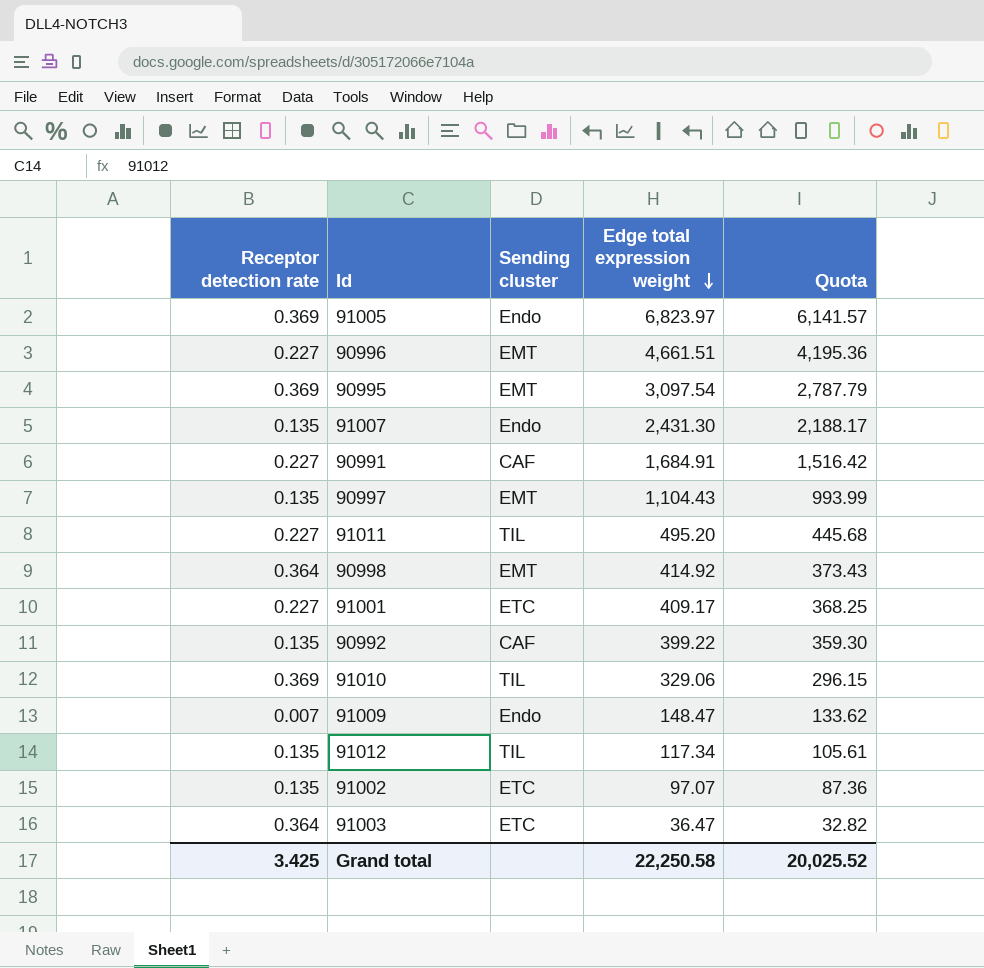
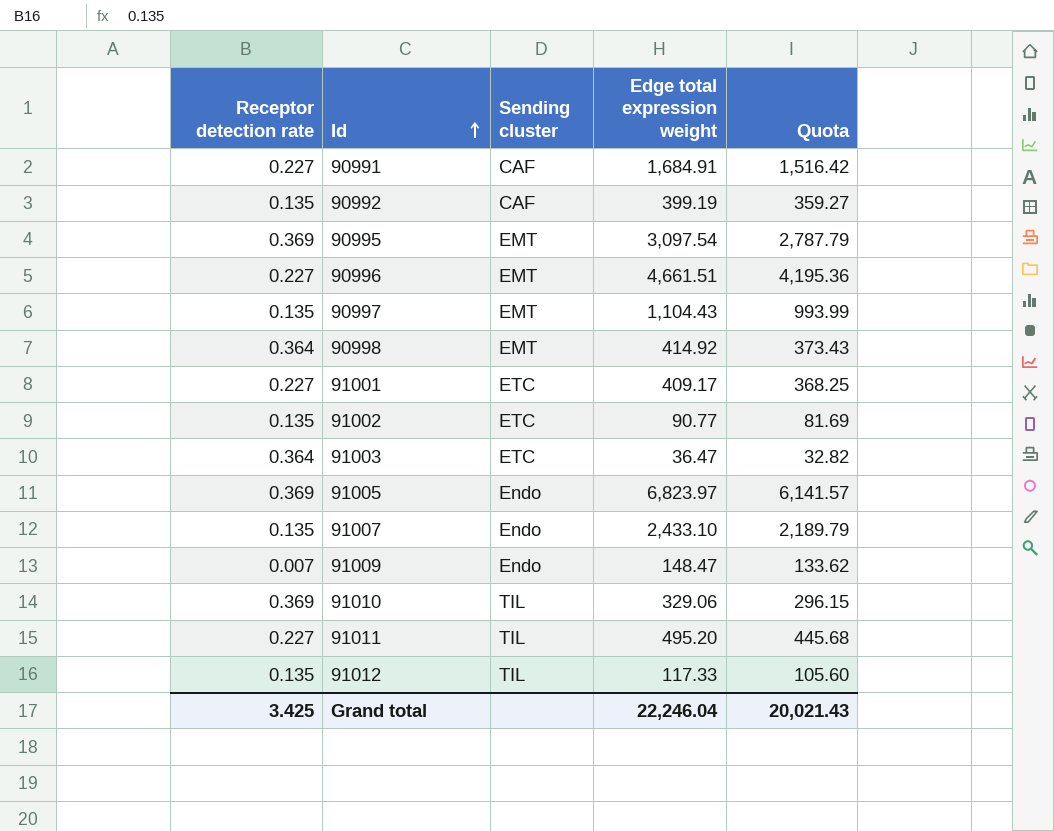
row order: Edge total expression weight descending -> Id ascending
90992 | Edge total expression weight: 399.22 -> 399.19
90992 | Quota: 359.30 -> 359.27
91002 | Edge total expression weight: 97.07 -> 90.77
91002 | Quota: 87.36 -> 81.69
91007 | Edge total expression weight: 2,431.30 -> 2,433.10
91007 | Quota: 2,188.17 -> 2,189.79
91012 | Edge total expression weight: 117.34 -> 117.33
91012 | Quota: 105.61 -> 105.60
Grand total | Edge total expression weight: 22,250.58 -> 22,246.04
Grand total | Quota: 20,025.52 -> 20,021.43

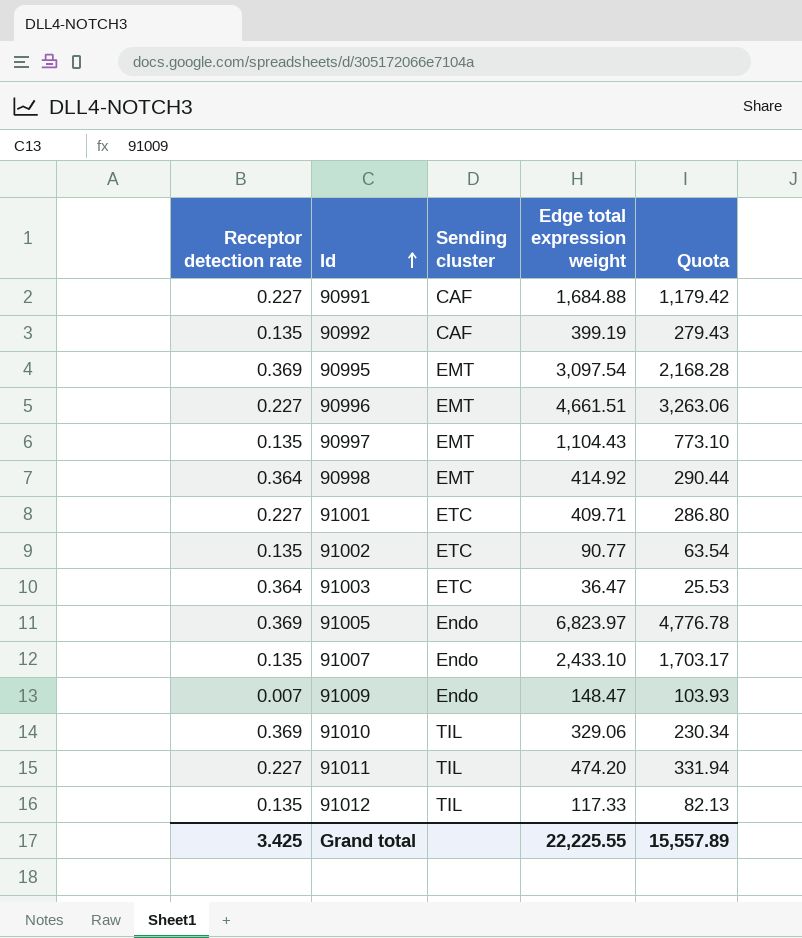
column Quota | formula: [Edge total expression weight] * 0.9 -> [Edge total expression weight] * 0.7
90991 | Edge total expression weight: 1,684.91 -> 1,684.88
91001 | Edge total expression weight: 409.17 -> 409.71
91011 | Edge total expression weight: 495.20 -> 474.20
Grand total | Edge total expression weight: 22,246.04 -> 22,225.55
Grand total | Quota: 20,021.43 -> 15,557.89

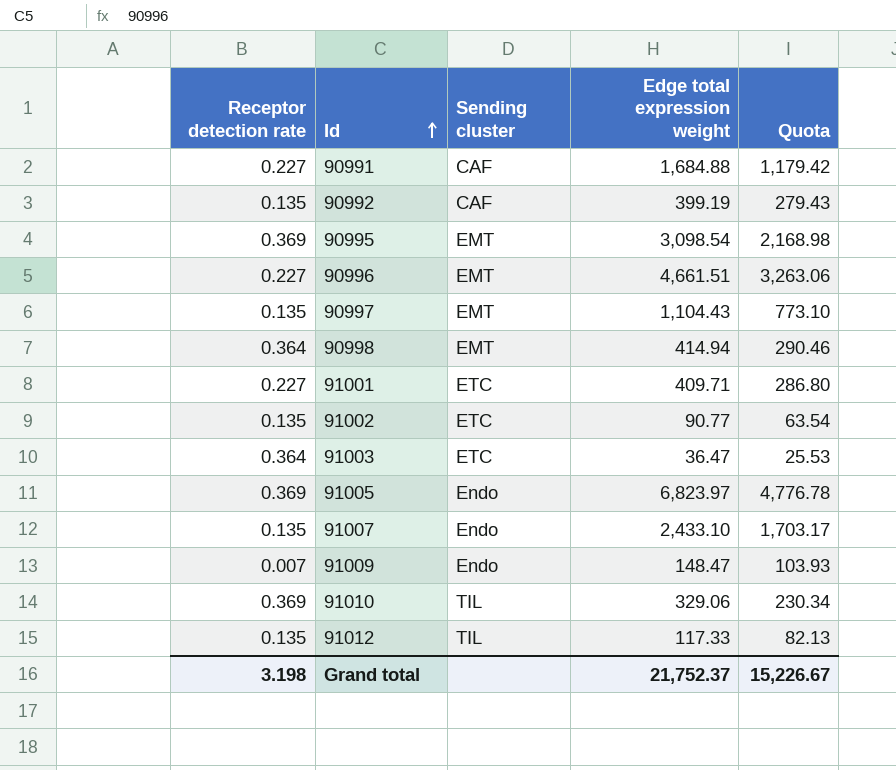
row 91011: 0.227 | TIL | 474.20 | 331.94 -> none
90995 | Edge total expression weight: 3,097.54 -> 3,098.54
90995 | Quota: 2,168.28 -> 2,168.98
90998 | Edge total expression weight: 414.92 -> 414.94
90998 | Quota: 290.44 -> 290.46
Grand total | Receptor detection rate: 3.425 -> 3.198
Grand total | Edge total expression weight: 22,225.55 -> 21,752.37
Grand total | Quota: 15,557.89 -> 15,226.67

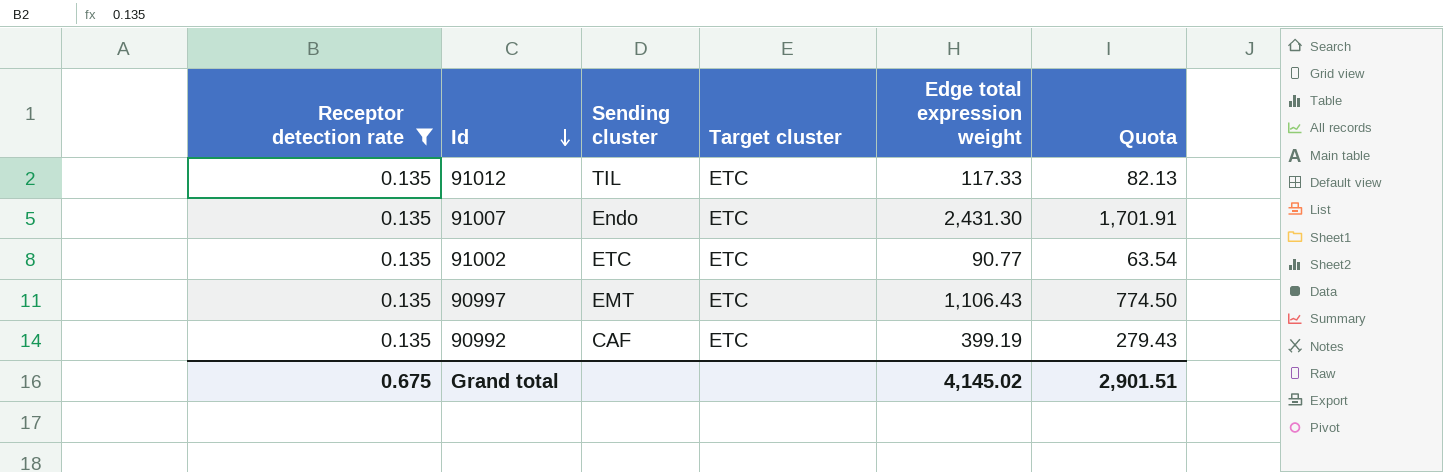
filter: none -> Receptor detection rate = 0.135
row order: Id ascending -> Id descending
column Target cluster | position: none -> 4
91007 | Edge total expression weight: 2,433.10 -> 2,431.30
91007 | Quota: 1,703.17 -> 1,701.91
90997 | Edge total expression weight: 1,104.43 -> 1,106.43
90997 | Quota: 773.10 -> 774.50
Grand total | Receptor detection rate: 3.198 -> 0.675
Grand total | Edge total expression weight: 21,752.37 -> 4,145.02
Grand total | Quota: 15,226.67 -> 2,901.51

